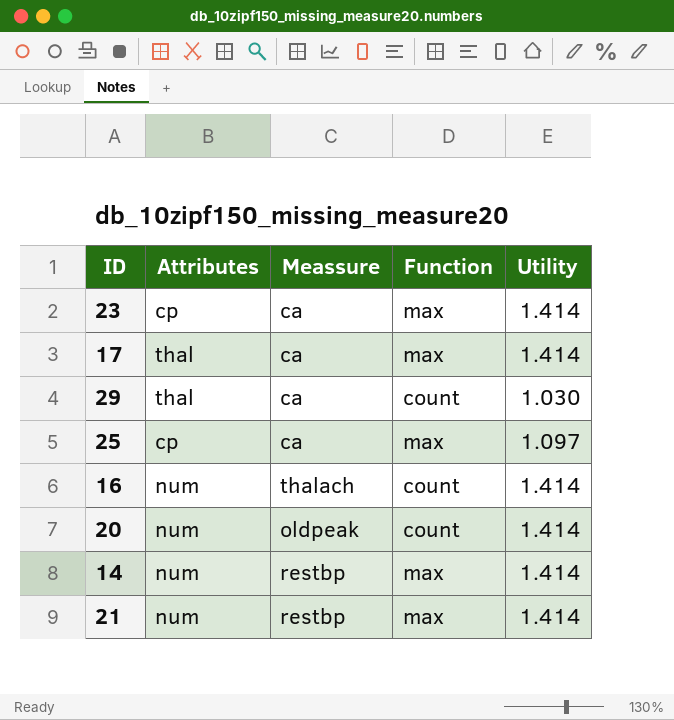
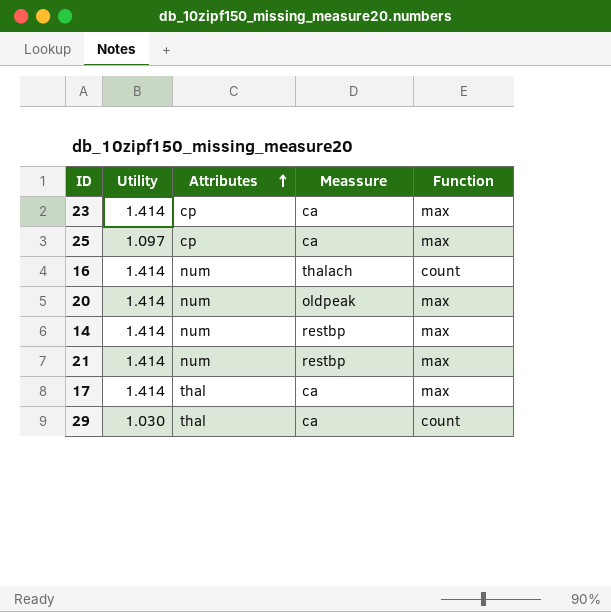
row order: none -> Attributes ascending
column Utility | position: 5 -> 2
20 | Function: count -> max

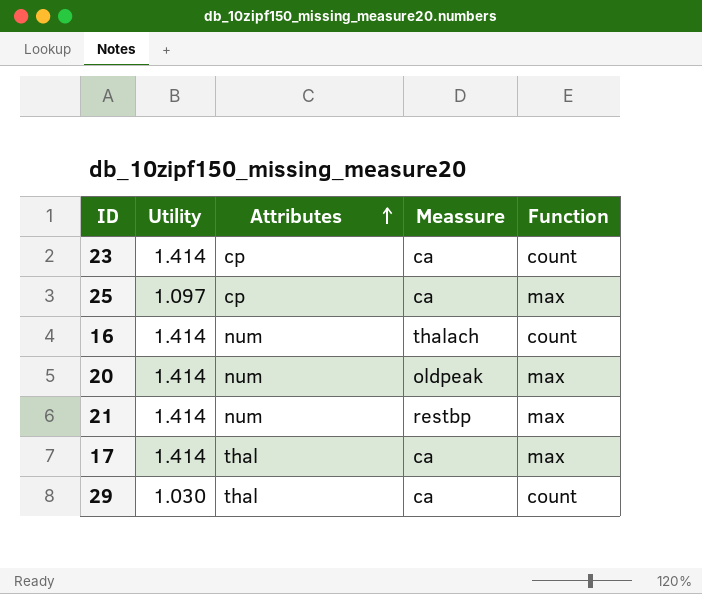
row 14: 1.414 | num | restbp | max -> none
23 | Function: max -> count

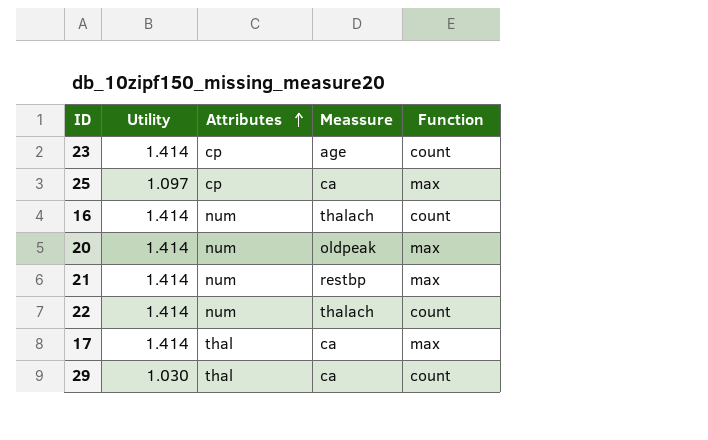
23 | Meassure: ca -> age
row 22: none -> 1.414 | num | thalach | count

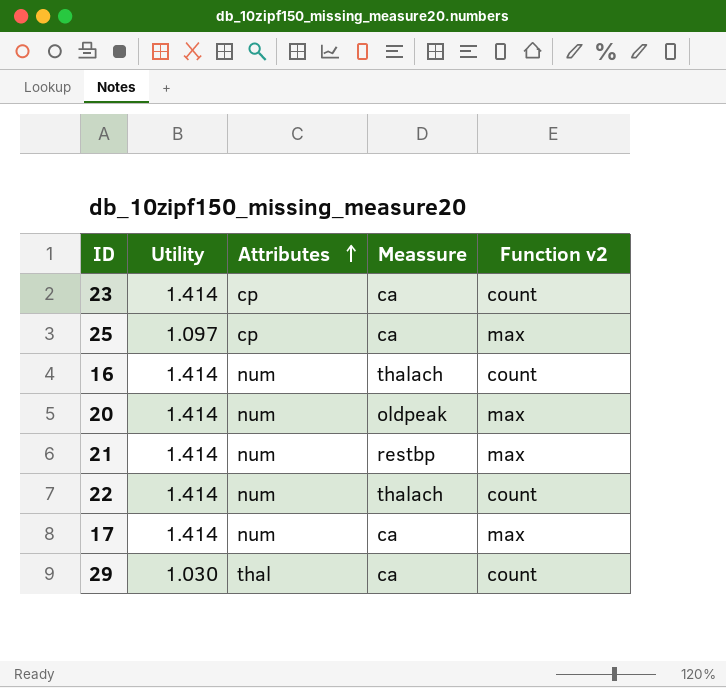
column name: Function -> Function v2
23 | Meassure: age -> ca
17 | Attributes: thal -> num

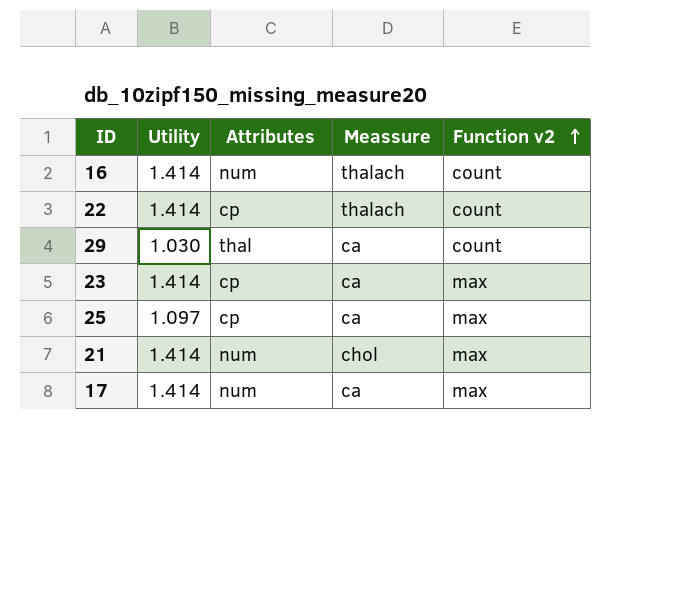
row order: Attributes ascending -> Function v2 ascending
row 20: 1.414 | num | oldpeak | max -> none
22 | Attributes: num -> cp
23 | Function v2: count -> max
21 | Meassure: restbp -> chol

